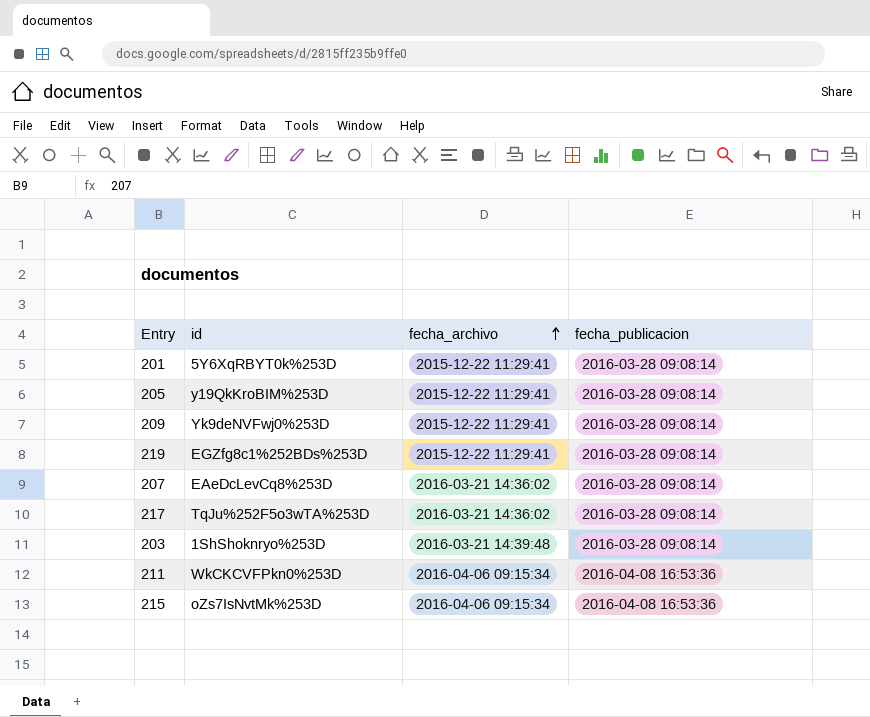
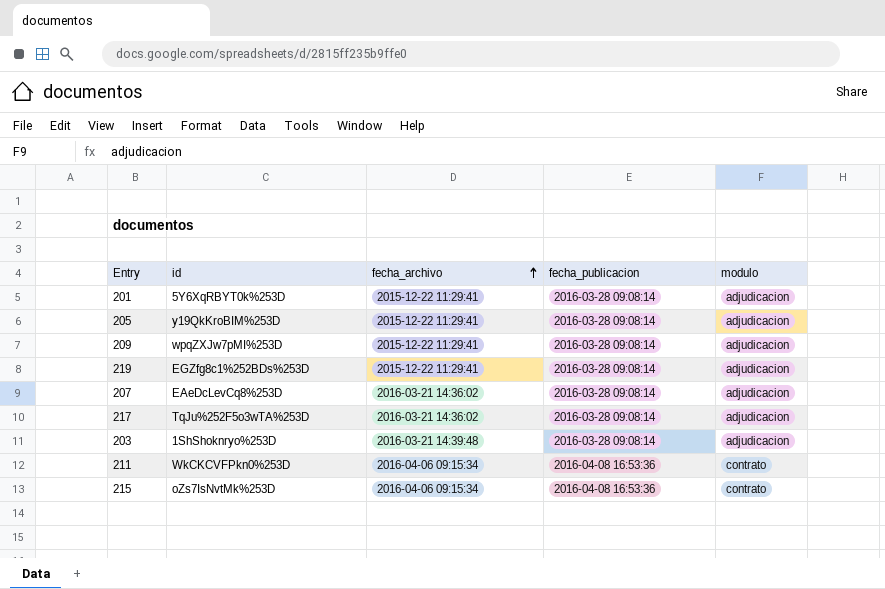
column modulo | position: none -> 5
209 | id: Yk9deNVFwj0%253D -> wpqZXJw7pMI%253D

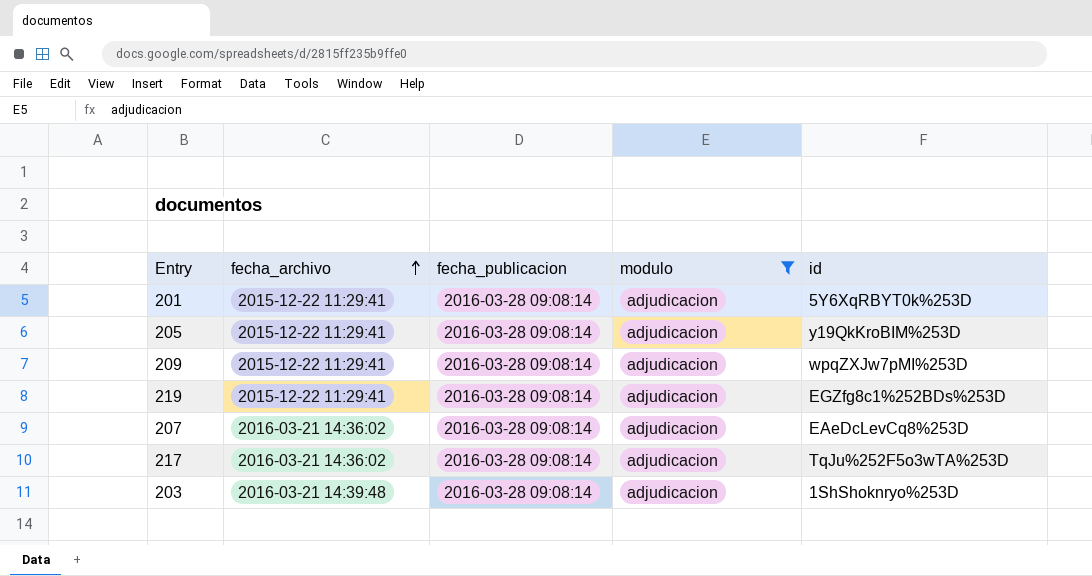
filter: none -> modulo = adjudicacion
column id | position: 2 -> 5

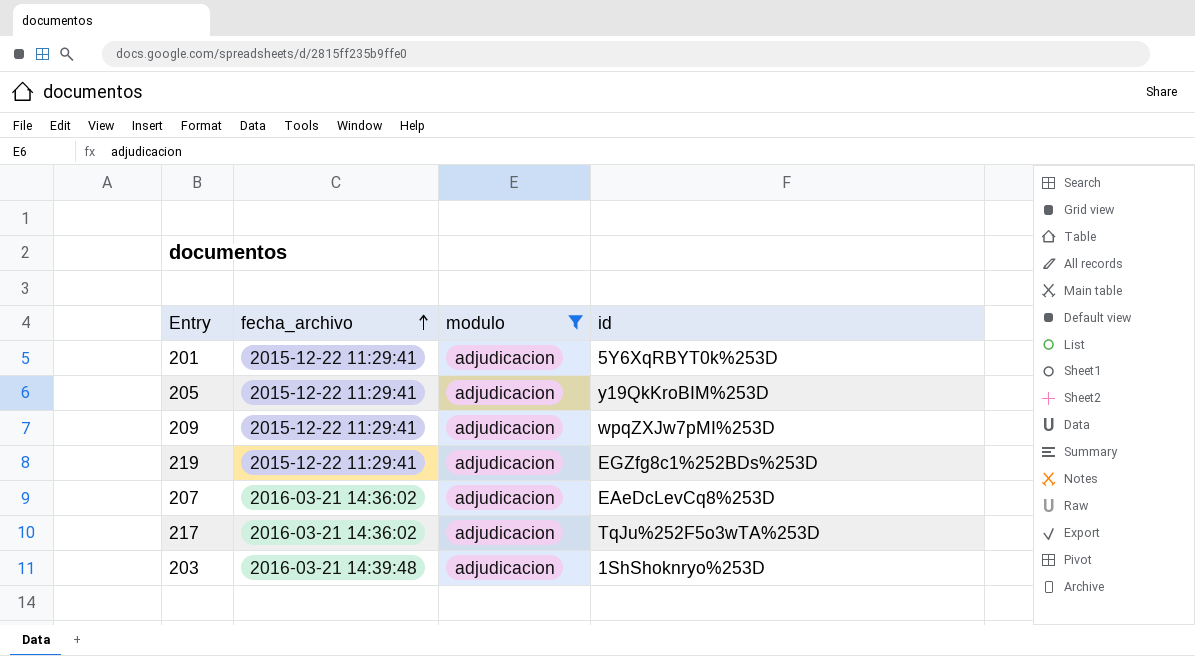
column fecha_publicacion | position: 3 -> none

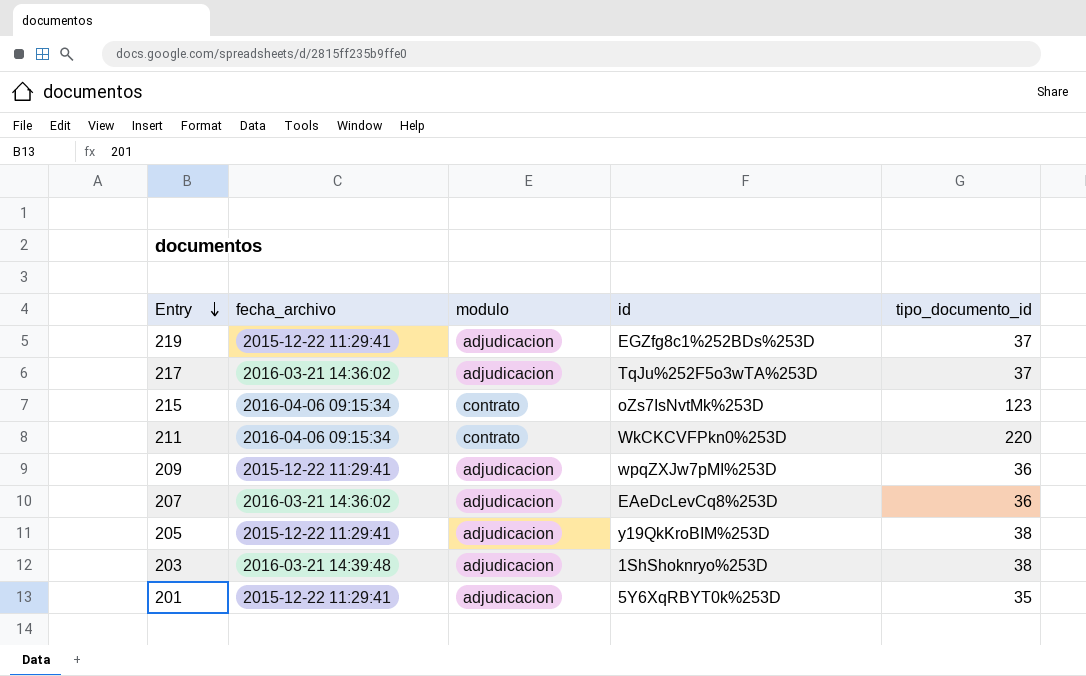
filter: modulo = adjudicacion -> none
row order: fecha_archivo ascending -> Entry descending
column tipo_documento_id | position: none -> 5

